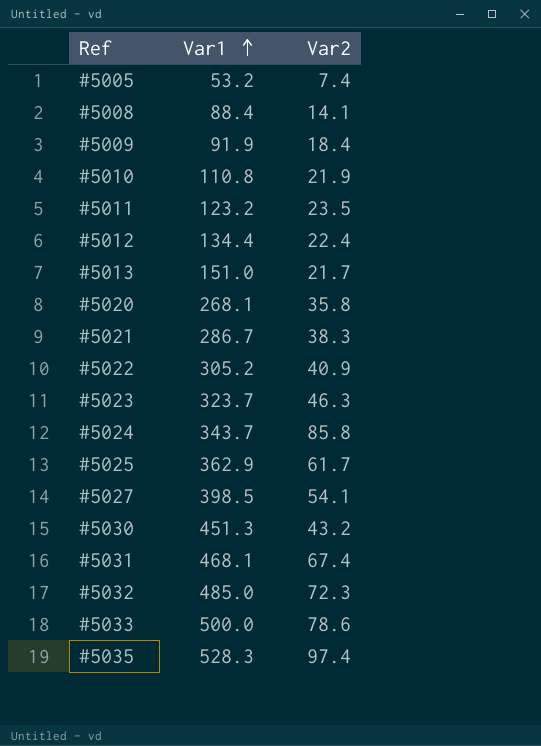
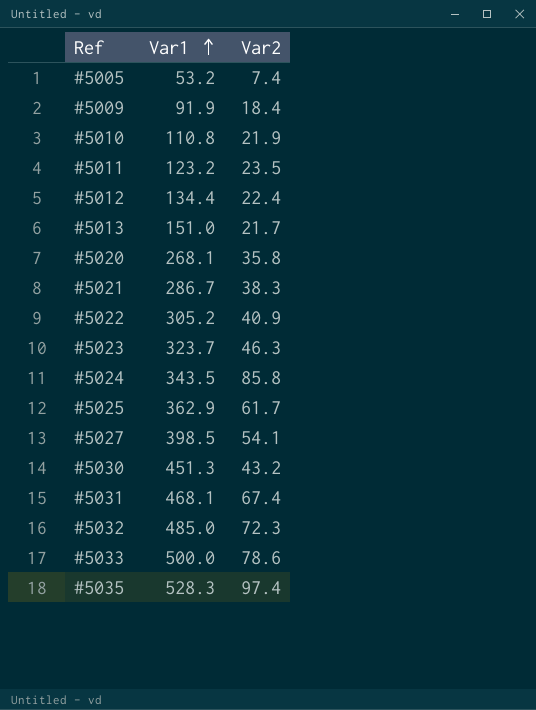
row #5008: 88.4 | 14.1 -> none
#5024 | Var1: 343.7 -> 343.5

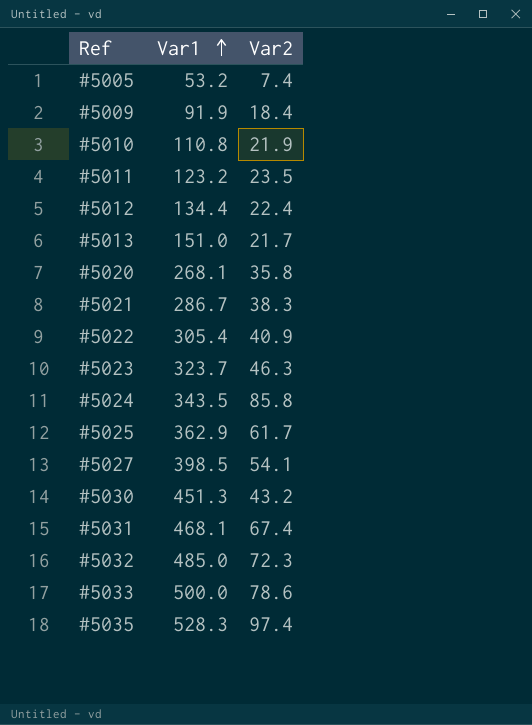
#5022 | Var1: 305.2 -> 305.4

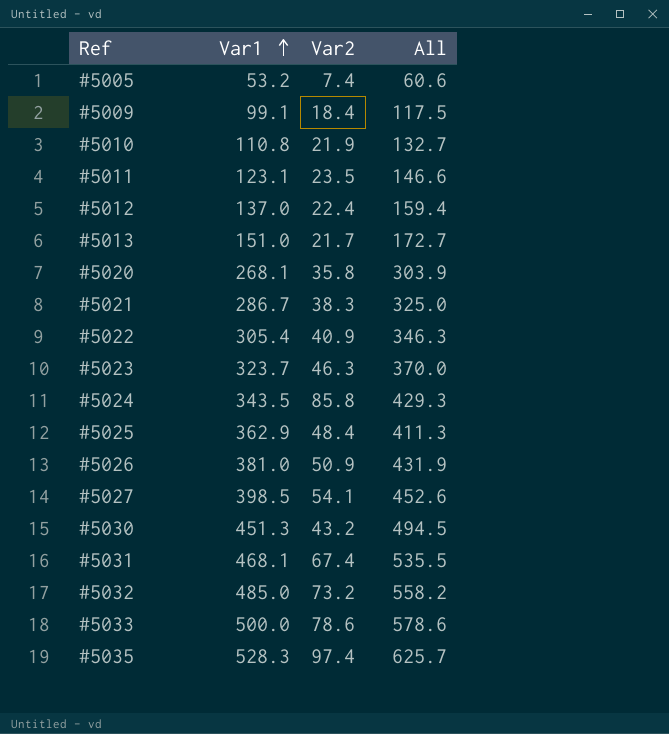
column All | formula: none -> [Var1] + [Var2]
#5009 | Var1: 91.9 -> 99.1
#5011 | Var1: 123.2 -> 123.1
#5012 | Var1: 134.4 -> 137.0
#5025 | Var2: 61.7 -> 48.4
row #5026: none -> 381.0 | 50.9 | 431.9
#5032 | Var2: 72.3 -> 73.2

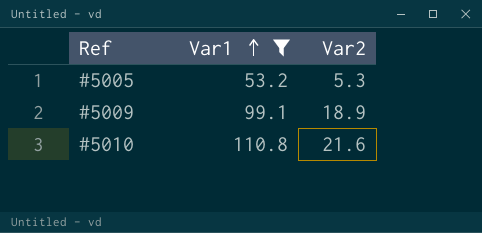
filter: none -> Var1 <= 110.8
column All | formula: [Var1] + [Var2] -> none
#5005 | Var2: 7.4 -> 5.3
#5009 | Var2: 18.4 -> 18.9
#5010 | Var2: 21.9 -> 21.6

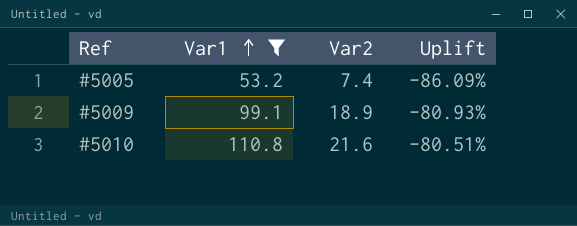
column Uplift | formula: none -> ([Var2] - [Var1]) / [Var1]
#5005 | Var2: 5.3 -> 7.4

